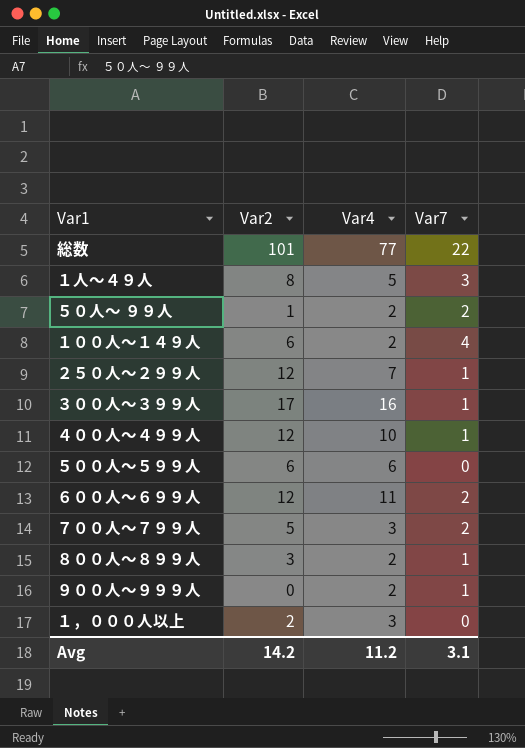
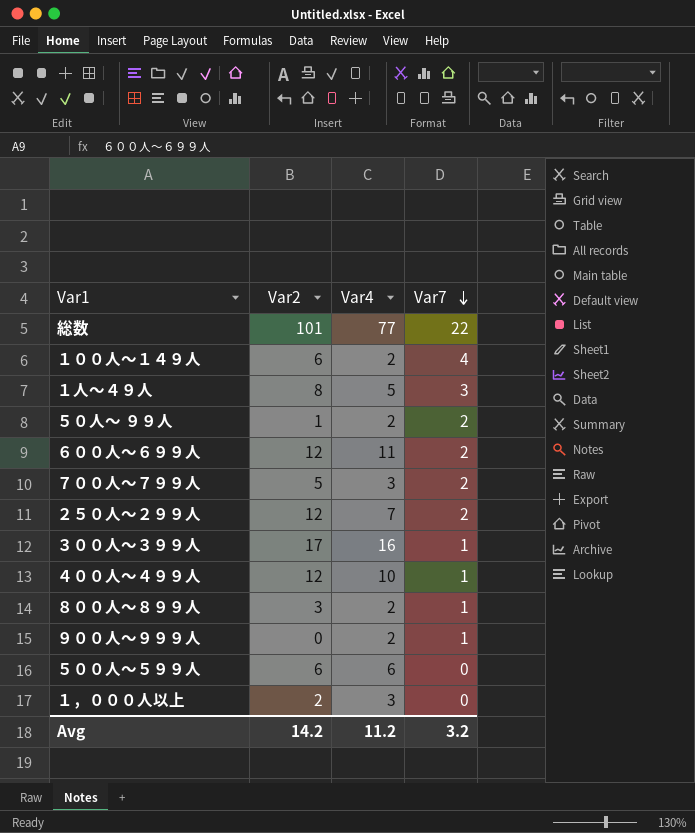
row order: none -> Var7 descending
２５０人～２９９人 | Var7: 1 -> 2
Avg | Var7: 3.1 -> 3.2

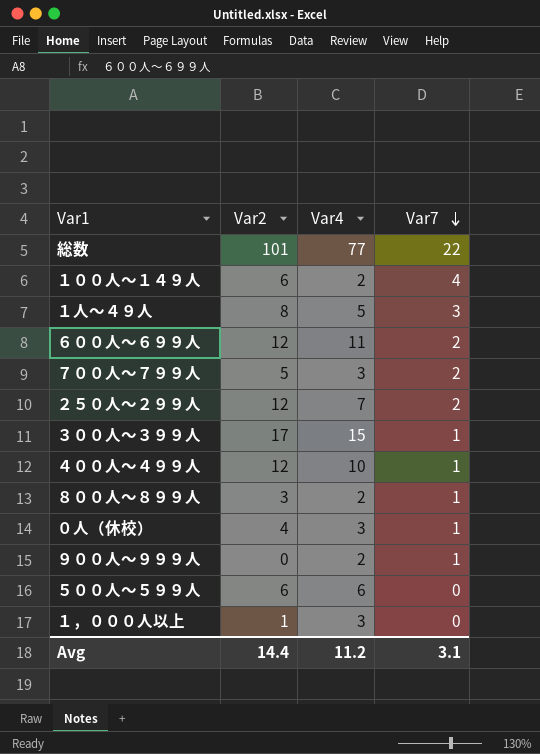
row ５０人～ ９９人: 1 | 2 | 2 -> none
３００人～３９９人 | Var4: 16 -> 15
row ０人（休校）: none -> 4 | 3 | 1
１，０００人以上 | Var2: 2 -> 1
Avg | Var2: 14.2 -> 14.4
Avg | Var7: 3.2 -> 3.1

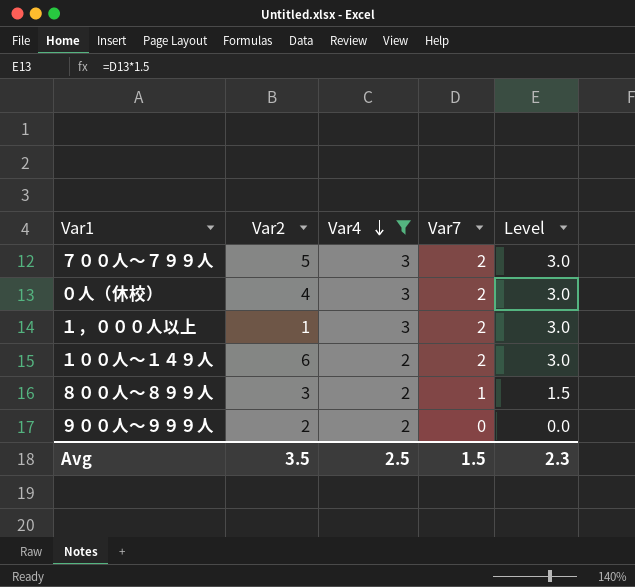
filter: none -> Var4 <= 3
row order: Var7 descending -> Var4 descending
column Level | formula: none -> [Var7] * 1.5
０人（休校） | Var7: 1 -> 2
１，０００人以上 | Var7: 0 -> 2
１００人～１４９人 | Var7: 4 -> 2
９００人～９９９人 | Var2: 0 -> 2
９００人～９９９人 | Var7: 1 -> 0
Avg | Var2: 14.4 -> 3.5
Avg | Var4: 11.2 -> 2.5
Avg | Var7: 3.1 -> 1.5

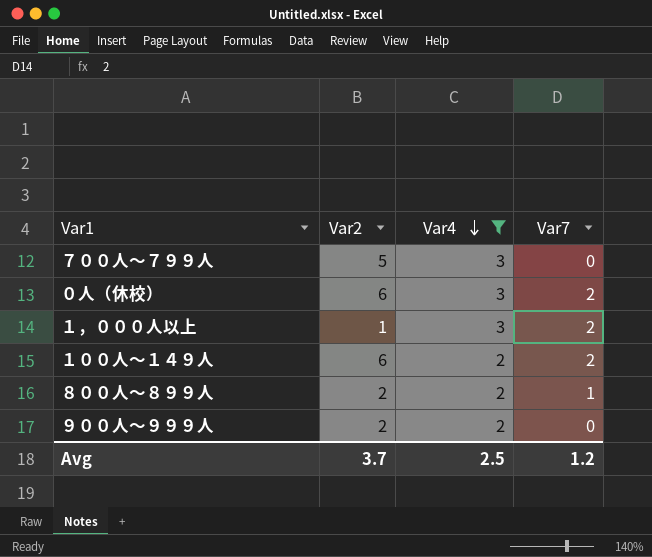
column Level | formula: [Var7] * 1.5 -> none
７００人～７９９人 | Var7: 2 -> 0
０人（休校） | Var2: 4 -> 6
８００人～８９９人 | Var2: 3 -> 2
Avg | Var2: 3.5 -> 3.7
Avg | Var7: 1.5 -> 1.2

